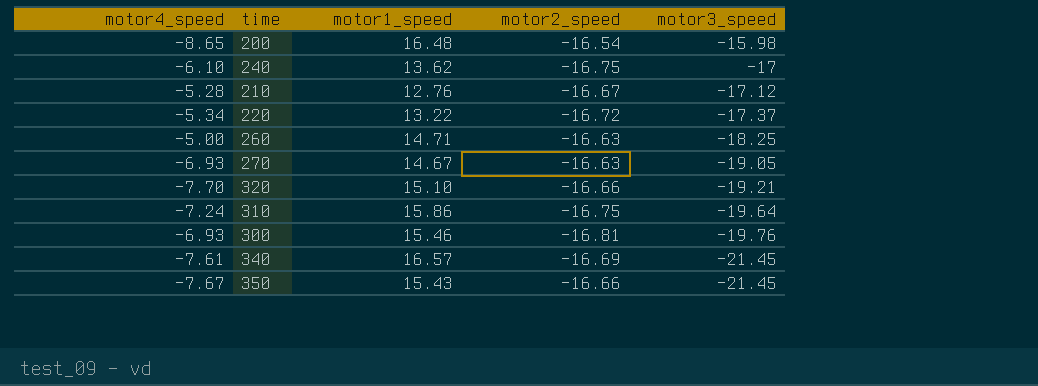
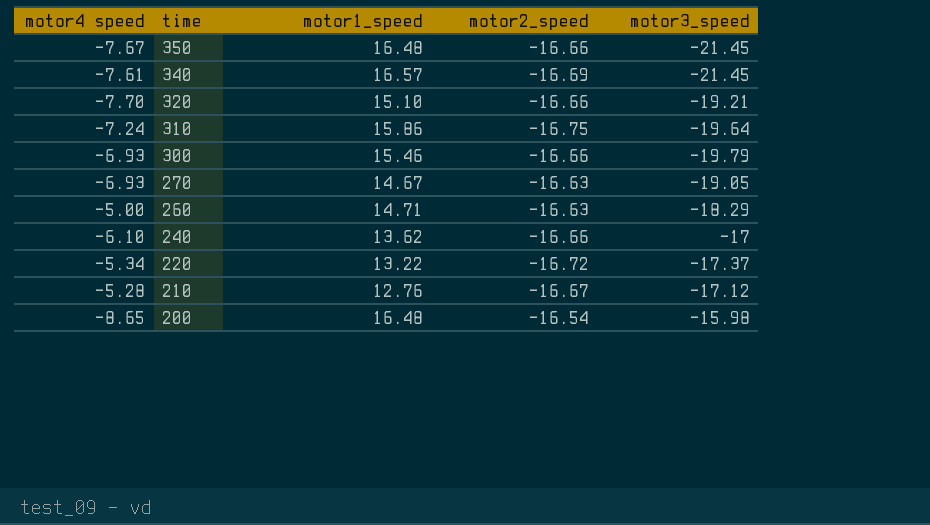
row order: motor3_speed descending -> time descending
column name: motor4_speed -> motor4 speed
350 | motor1_speed: 15.43 -> 16.48
300 | motor2_speed: -16.81 -> -16.66
300 | motor3_speed: -19.76 -> -19.79
260 | motor3_speed: -18.25 -> -18.29
240 | motor2_speed: -16.75 -> -16.66

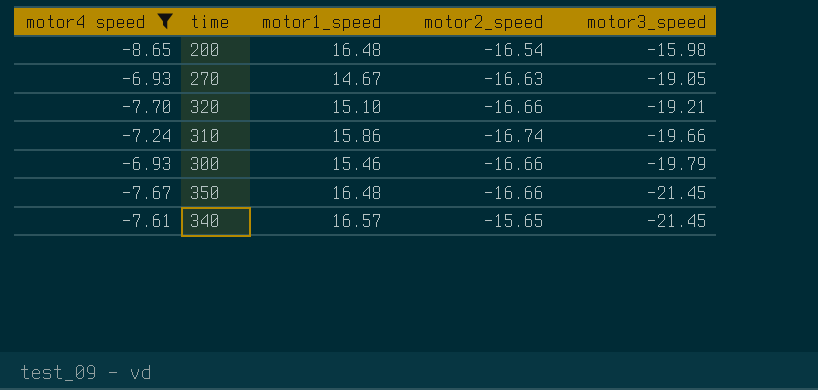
filter: none -> motor4 speed <= -6.93
row order: time descending -> motor3_speed descending
310 | motor2_speed: -16.75 -> -16.74
310 | motor3_speed: -19.64 -> -19.66
340 | motor2_speed: -16.69 -> -15.65

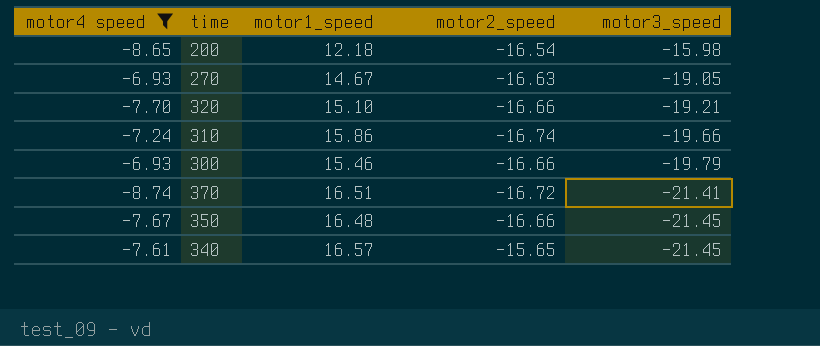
200 | motor1_speed: 16.48 -> 12.18
row 370: none -> -8.74 | 16.51 | -16.72 | -21.41

